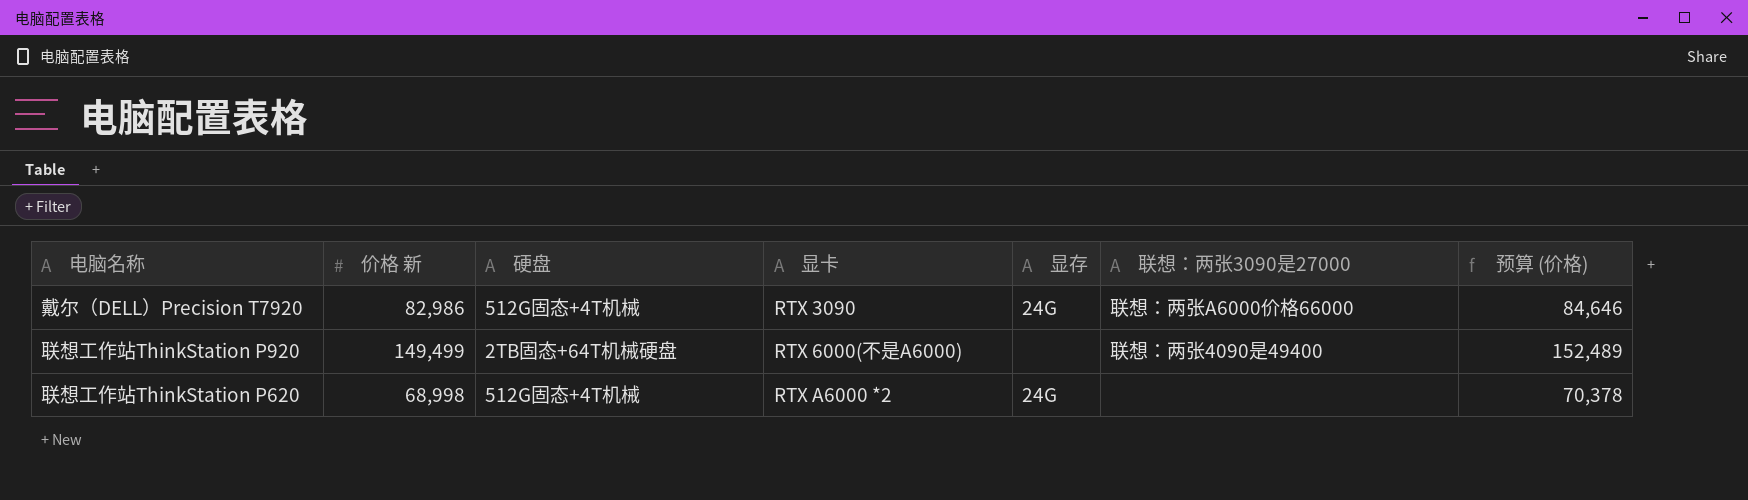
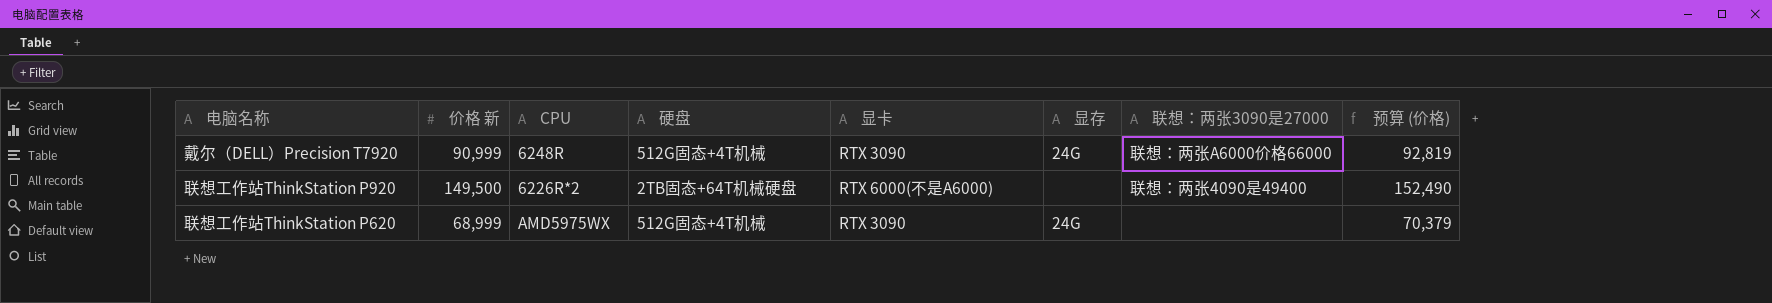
column CPU | position: none -> 3
戴尔（DELL）Precision T7920 | 价格 新: 82,986 -> 90,999
戴尔（DELL）Precision T7920 | 预算 (价格): 84,646 -> 92,819
联想工作站ThinkStation P920 | 价格 新: 149,499 -> 149,500
联想工作站ThinkStation P920 | 预算 (价格): 152,489 -> 152,490
联想工作站ThinkStation P620 | 价格 新: 68,998 -> 68,999
联想工作站ThinkStation P620 | 显卡: RTX A6000 *2 -> RTX 3090
联想工作站ThinkStation P620 | 预算 (价格): 70,378 -> 70,379

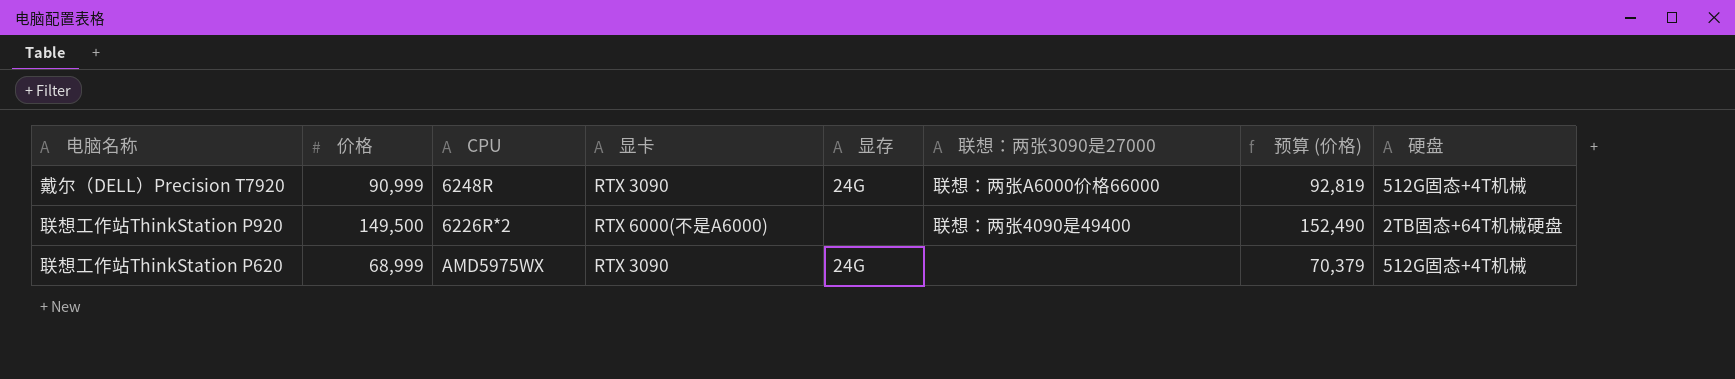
column name: 价格 新 -> 价格
column 硬盘 | position: 4 -> 8

